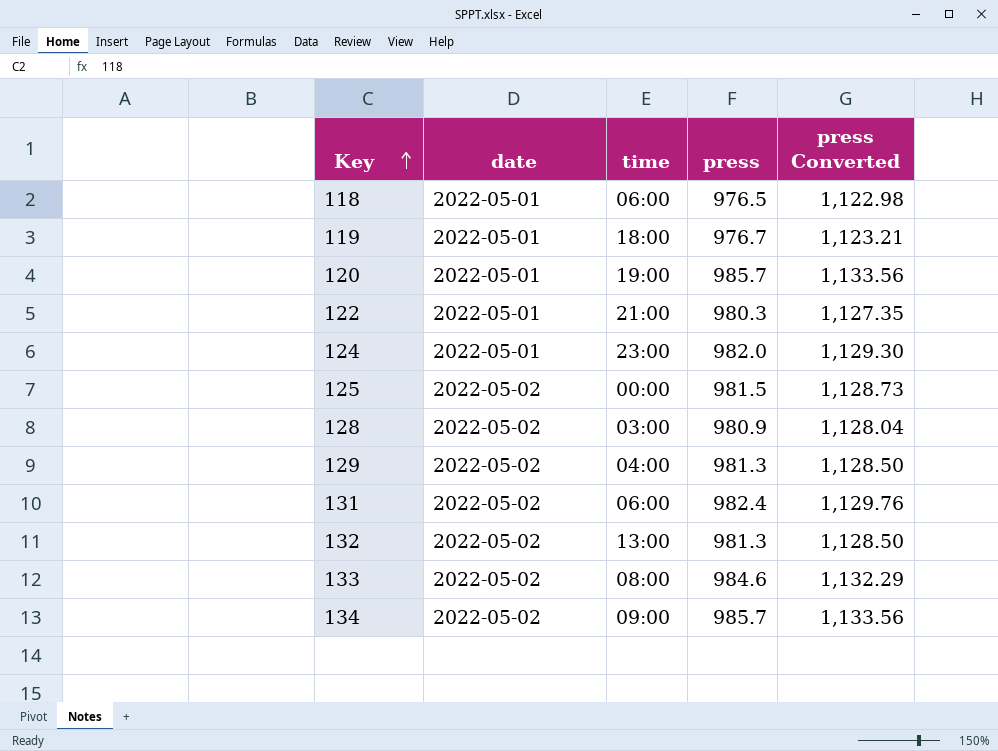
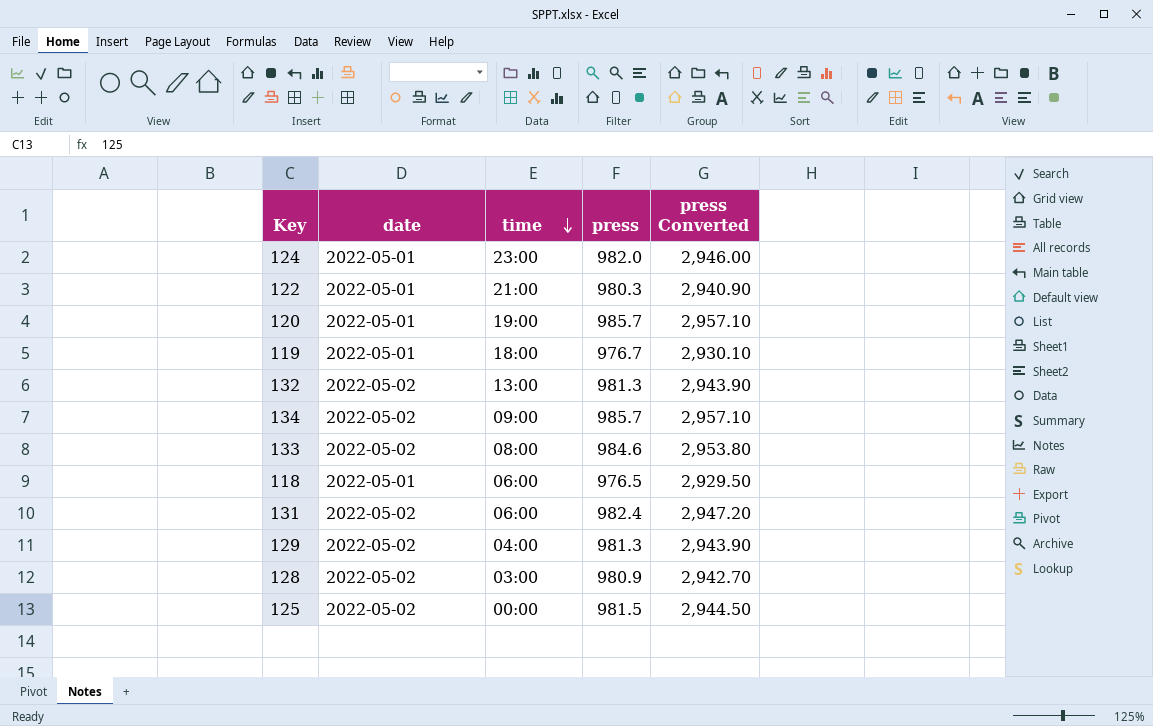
row order: Key ascending -> time descending
column press Converted | formula: [press] * 1.15 -> [press] * 3

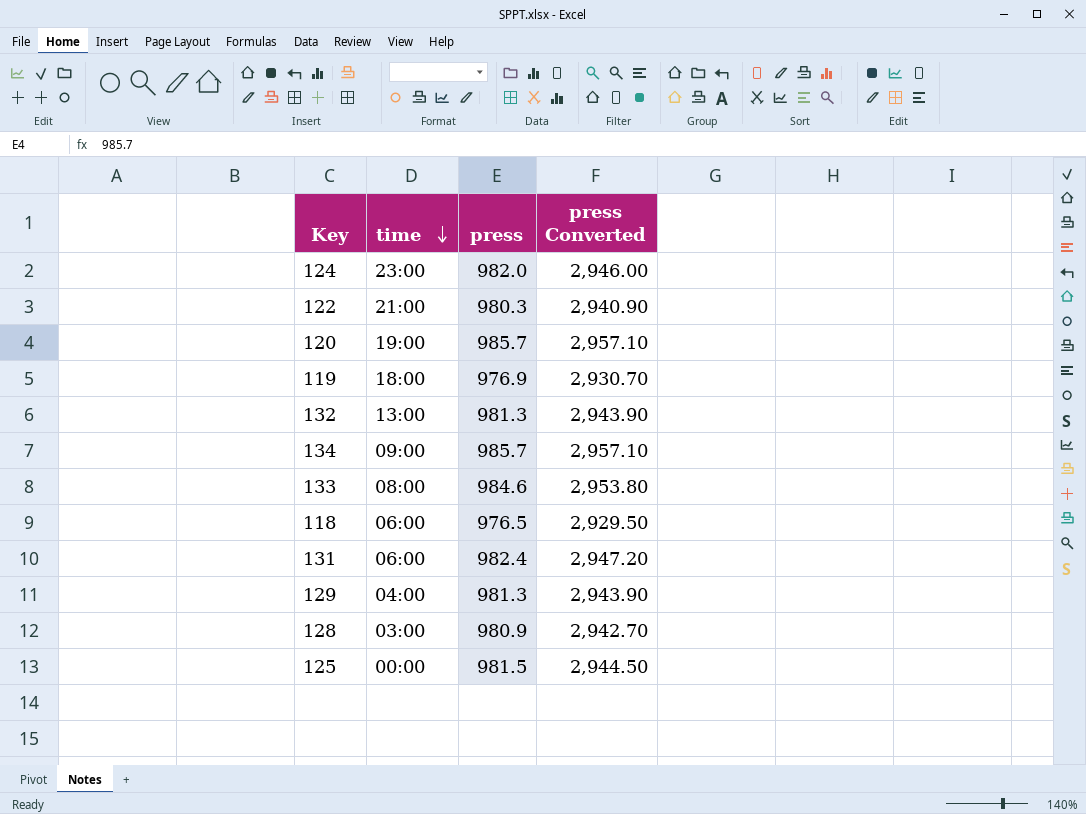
column date | position: 2 -> none
119 | press: 976.7 -> 976.9
119 | press Converted: 2,930.10 -> 2,930.70

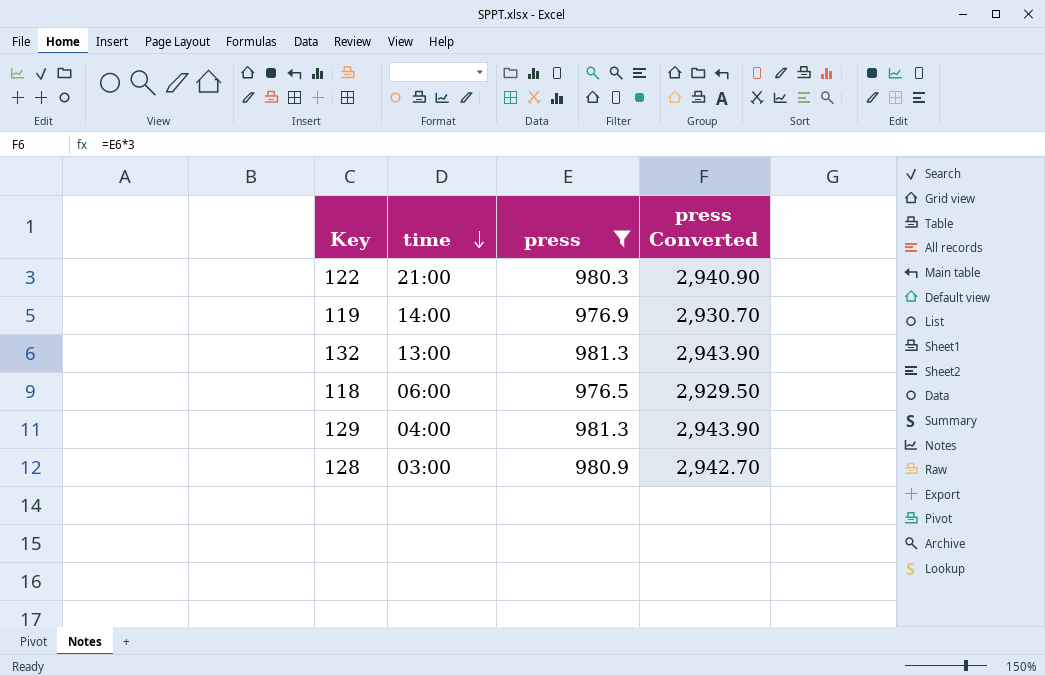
filter: none -> press <= 981.3
119 | time: 18:00 -> 14:00

